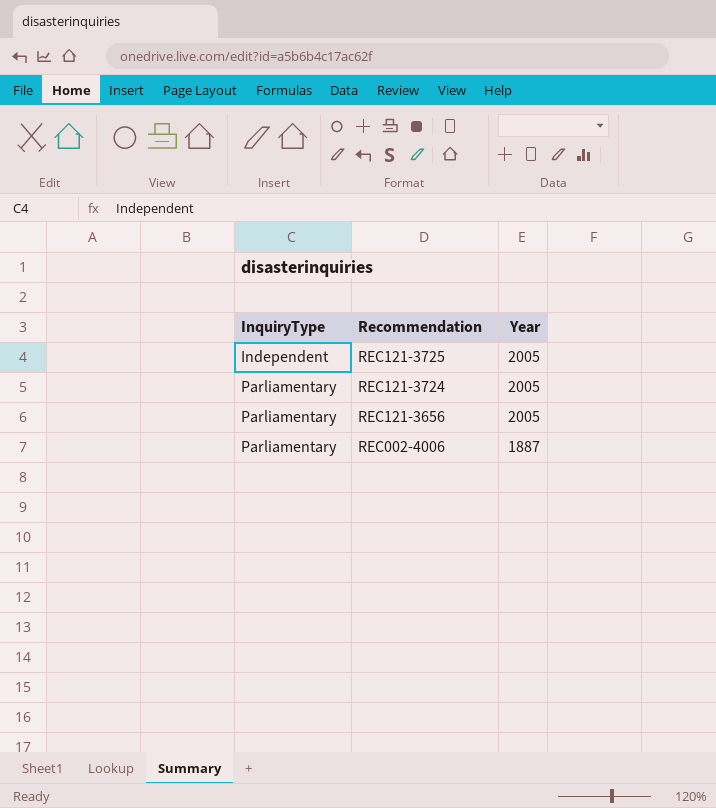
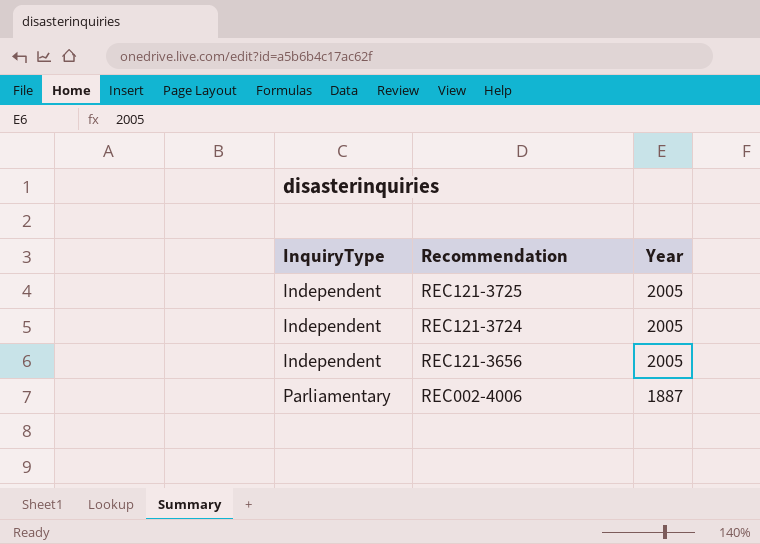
REC121-3724 | InquiryType: Parliamentary -> Independent
REC121-3656 | InquiryType: Parliamentary -> Independent

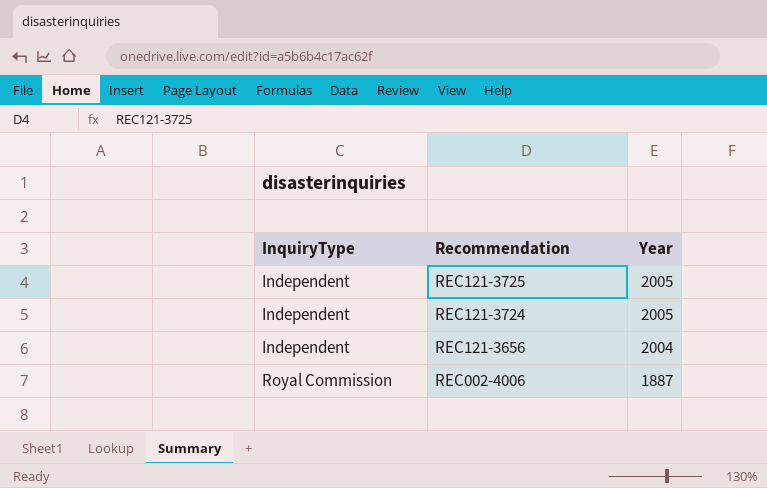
REC121-3656 | Year: 2005 -> 2004
REC002-4006 | InquiryType: Parliamentary -> Royal Commission

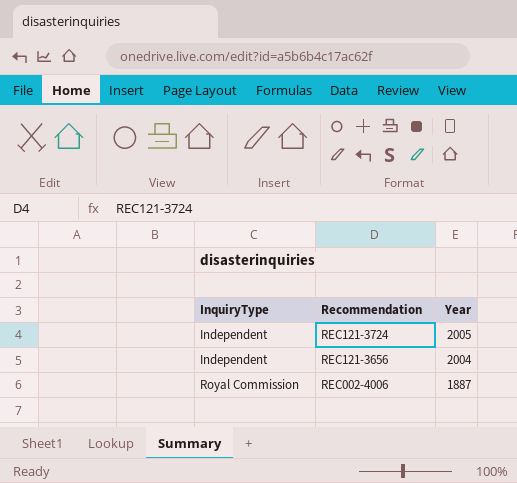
row REC121-3725: Independent | 2005 -> none

